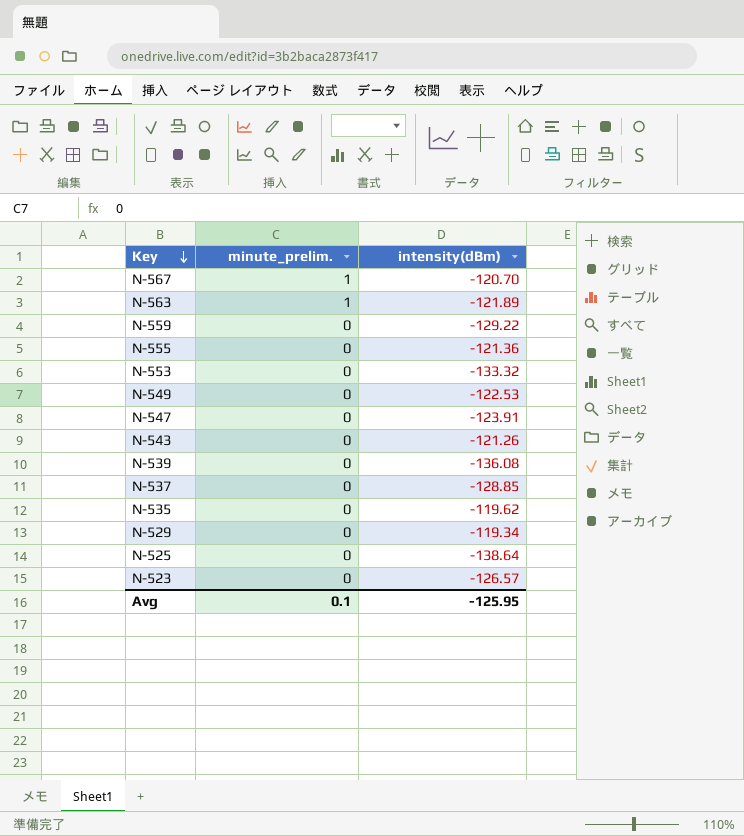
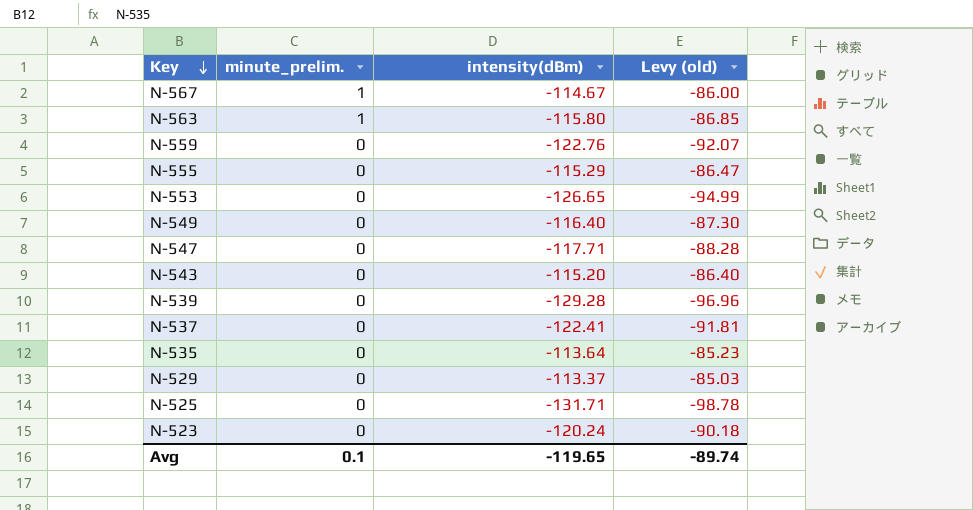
column Levy (old) | formula: none -> [intensity(dBm)] * 0.75
N-567 | intensity(dBm): -120.70 -> -114.67
N-563 | intensity(dBm): -121.89 -> -115.80
N-559 | intensity(dBm): -129.22 -> -122.76
N-555 | intensity(dBm): -121.36 -> -115.29
N-553 | intensity(dBm): -133.32 -> -126.65
N-549 | intensity(dBm): -122.53 -> -116.40
N-547 | intensity(dBm): -123.91 -> -117.71
N-543 | intensity(dBm): -121.26 -> -115.20
N-539 | intensity(dBm): -136.08 -> -129.28
N-537 | intensity(dBm): -128.85 -> -122.41
N-535 | intensity(dBm): -119.62 -> -113.64
N-529 | intensity(dBm): -119.34 -> -113.37
N-525 | intensity(dBm): -138.64 -> -131.71
N-523 | intensity(dBm): -126.57 -> -120.24
Avg | intensity(dBm): -125.95 -> -119.65

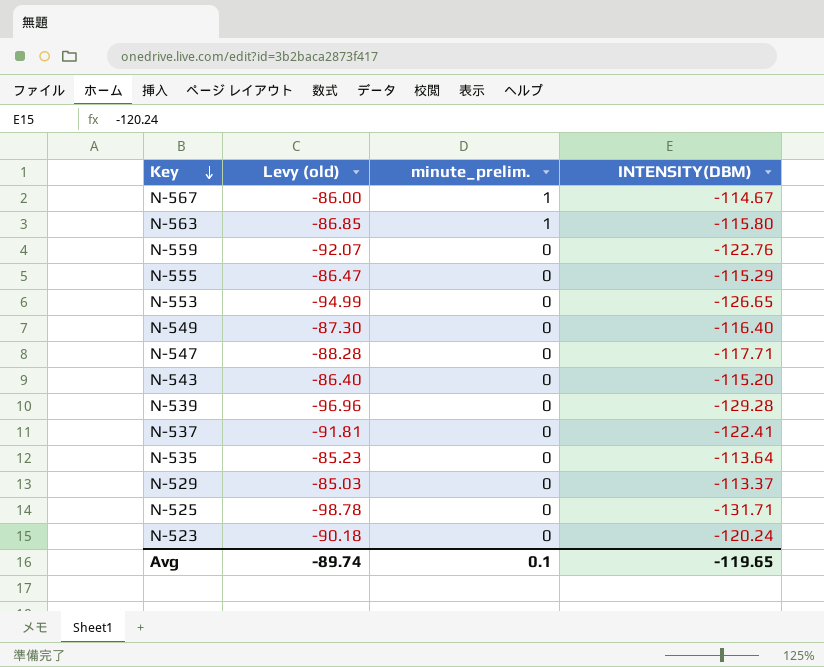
column Levy (old) | position: 4 -> 2
column name: intensity(dBm) -> INTENSITY(DBM)

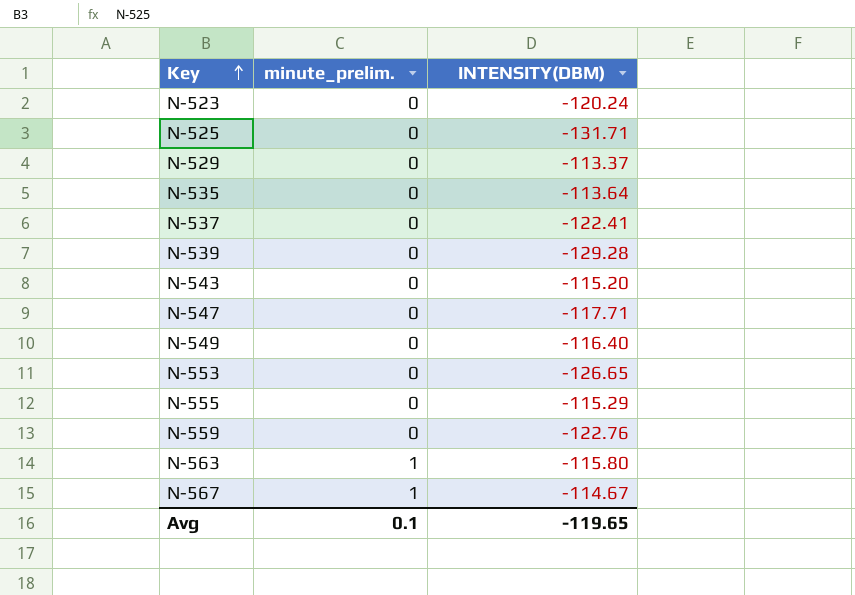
row order: Key descending -> Key ascending
column Levy (old) | formula: [INTENSITY(DBM)] * 0.75 -> none

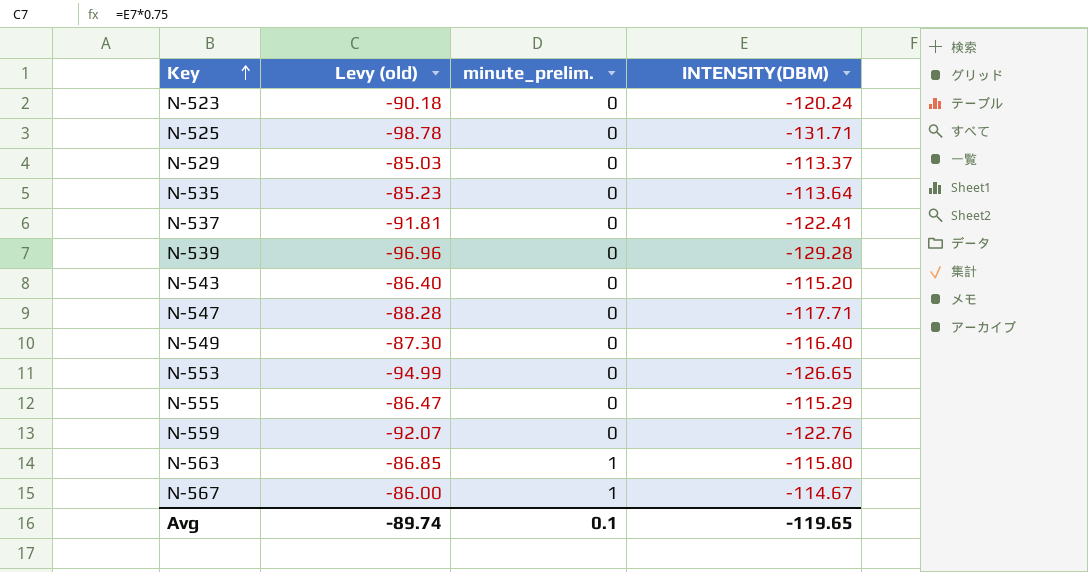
column Levy (old) | formula: none -> [INTENSITY(DBM)] * 0.75

